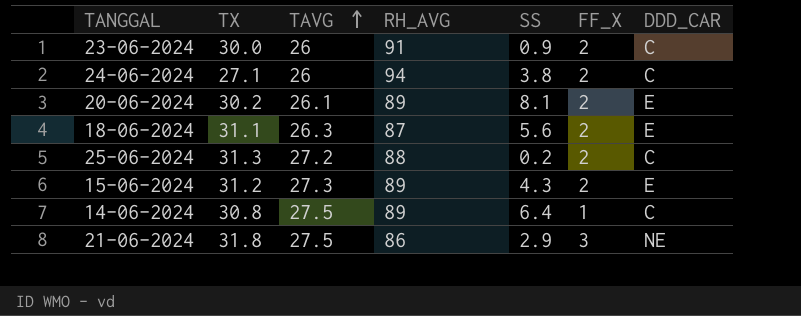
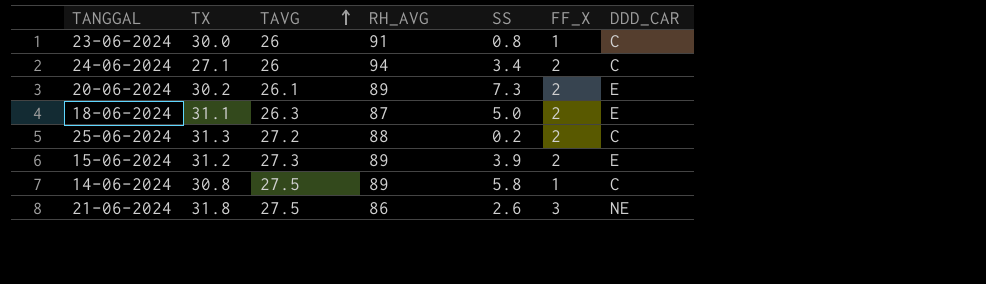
23-06-2024 | SS: 0.9 -> 0.8
23-06-2024 | FF_X: 2 -> 1
24-06-2024 | SS: 3.8 -> 3.4
20-06-2024 | SS: 8.1 -> 7.3
18-06-2024 | SS: 5.6 -> 5.0
15-06-2024 | SS: 4.3 -> 3.9
14-06-2024 | SS: 6.4 -> 5.8
21-06-2024 | SS: 2.9 -> 2.6

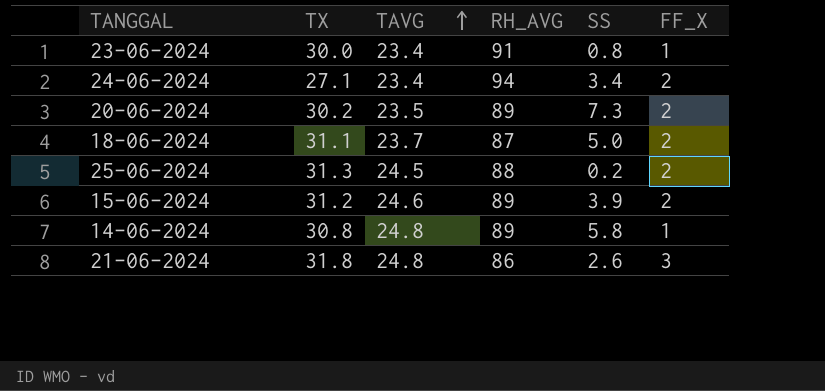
column DDD_CAR | position: 7 -> none
23-06-2024 | TAVG: 26 -> 23.4
24-06-2024 | TAVG: 26 -> 23.4
20-06-2024 | TAVG: 26.1 -> 23.5
18-06-2024 | TAVG: 26.3 -> 23.7
25-06-2024 | TAVG: 27.2 -> 24.5
15-06-2024 | TAVG: 27.3 -> 24.6
14-06-2024 | TAVG: 27.5 -> 24.8
21-06-2024 | TAVG: 27.5 -> 24.8

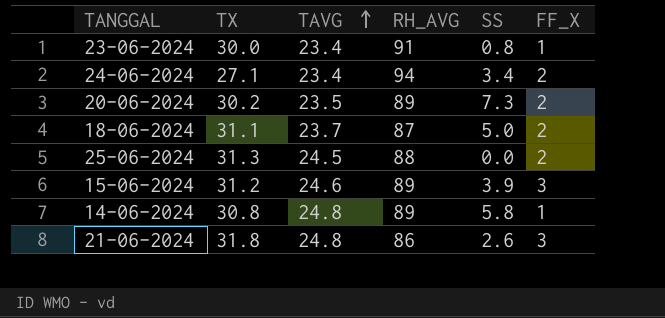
25-06-2024 | SS: 0.2 -> 0.0
15-06-2024 | FF_X: 2 -> 3

